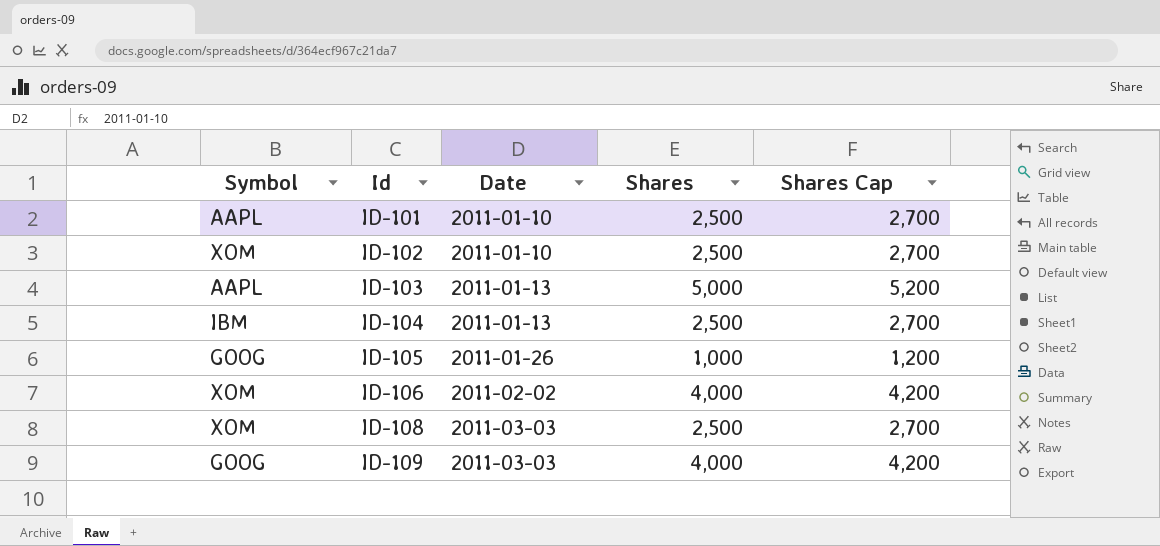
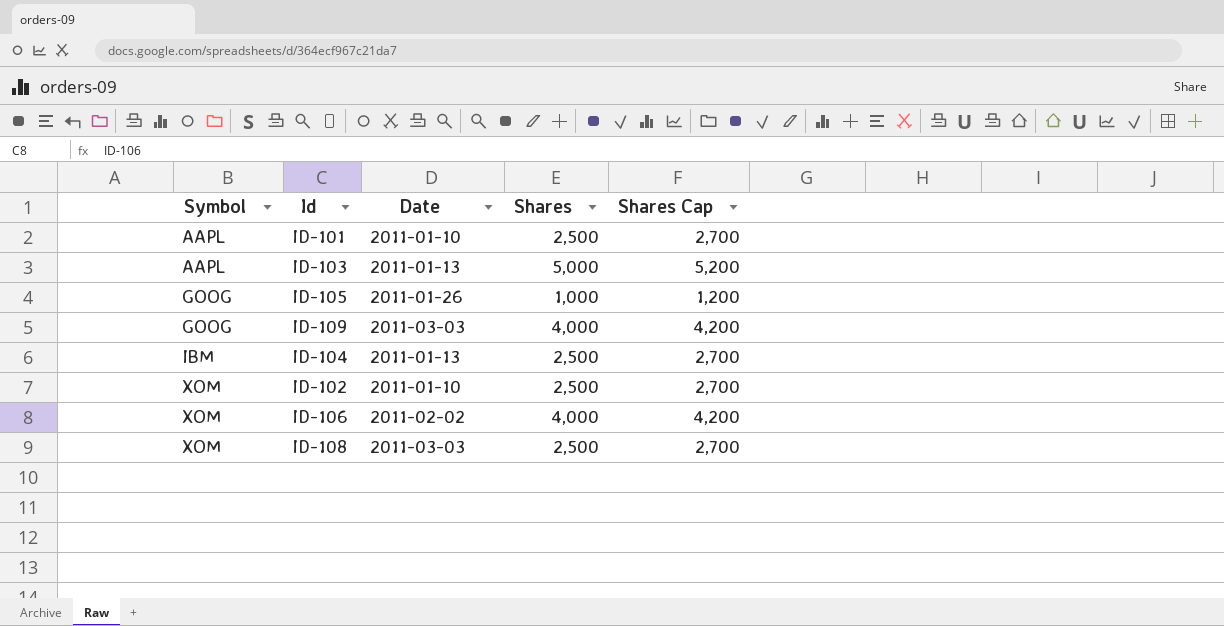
row order: Id ascending -> Symbol ascending

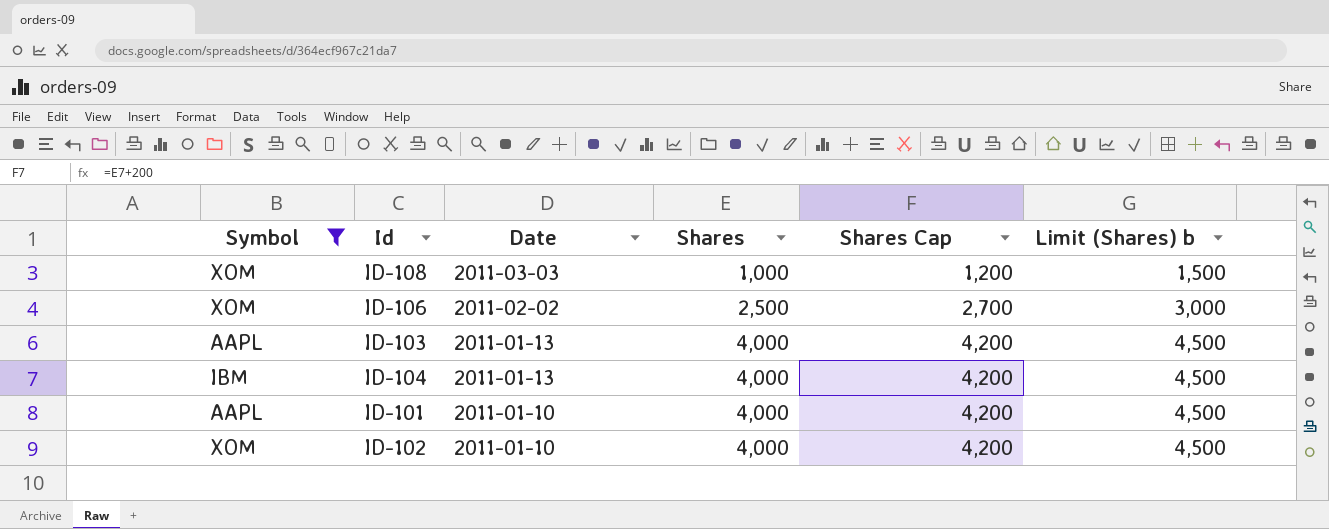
filter: none -> Symbol != GOOG
row order: Symbol ascending -> Date descending
column Limit (Shares) b | formula: none -> [Shares] + 500
ID-108 | Shares: 2,500 -> 1,000
ID-108 | Shares Cap: 2,700 -> 1,200
ID-106 | Shares: 4,000 -> 2,500
ID-106 | Shares Cap: 4,200 -> 2,700
ID-103 | Shares: 5,000 -> 4,000
ID-103 | Shares Cap: 5,200 -> 4,200
ID-104 | Shares: 2,500 -> 4,000
ID-104 | Shares Cap: 2,700 -> 4,200
ID-101 | Shares: 2,500 -> 4,000
ID-101 | Shares Cap: 2,700 -> 4,200
ID-102 | Shares: 2,500 -> 4,000
ID-102 | Shares Cap: 2,700 -> 4,200

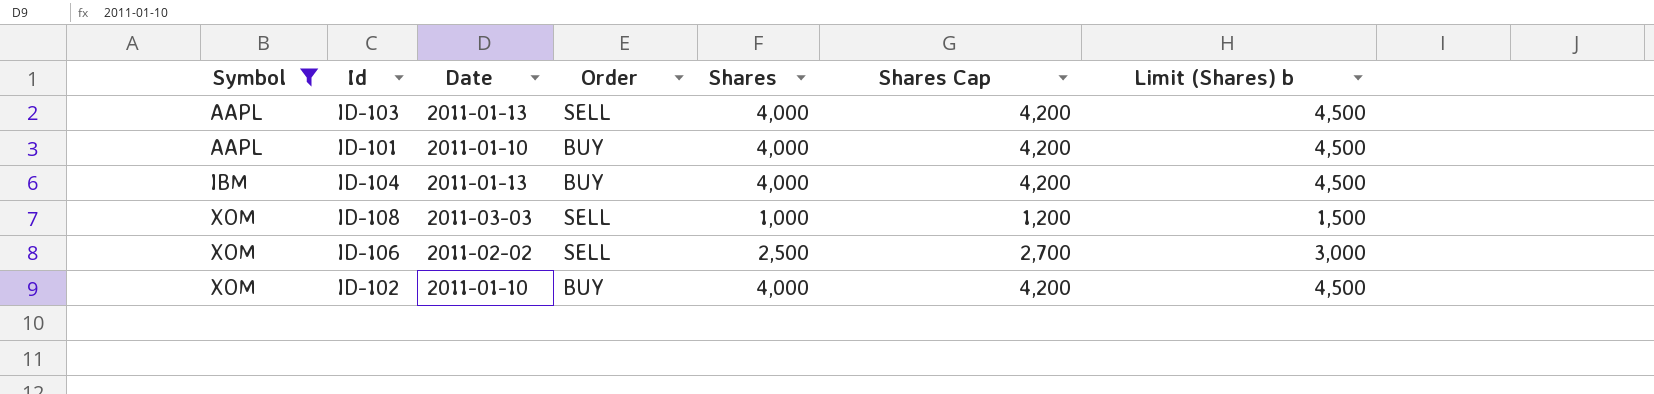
row order: Date descending -> Symbol ascending
column Order | position: none -> 4

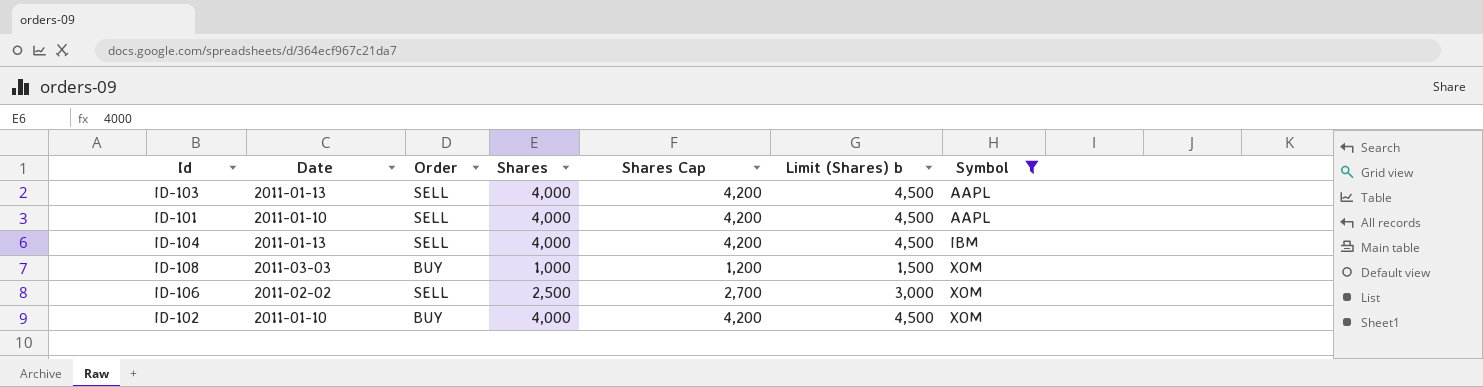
column Symbol | position: 1 -> 7
ID-101 | Order: BUY -> SELL
ID-104 | Order: BUY -> SELL
ID-108 | Order: SELL -> BUY

